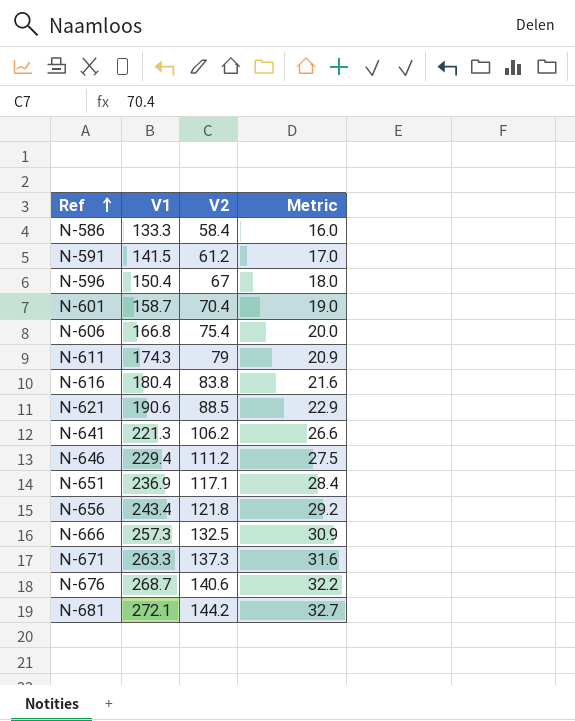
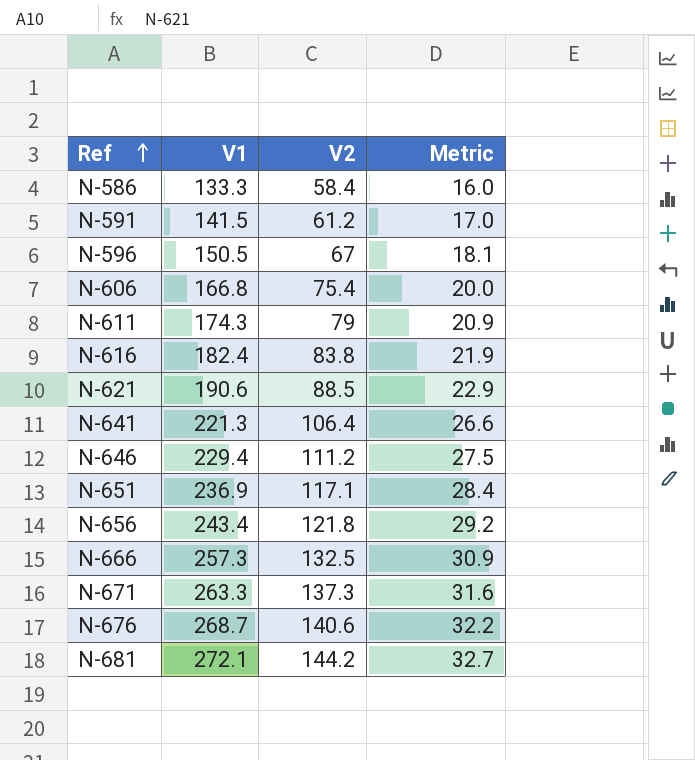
row N-601: 158.7 | 70.4 | 19.0 -> none
N-596 | V1: 150.4 -> 150.5
N-596 | Metric: 18.0 -> 18.1
N-616 | V1: 180.4 -> 182.4
N-616 | Metric: 21.6 -> 21.9
N-641 | V2: 106.2 -> 106.4

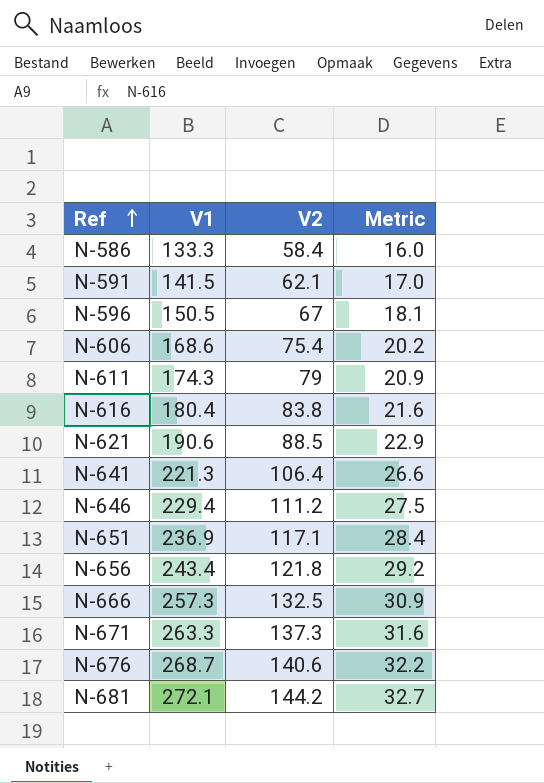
N-591 | V2: 61.2 -> 62.1
N-606 | V1: 166.8 -> 168.6
N-606 | Metric: 20.0 -> 20.2
N-616 | V1: 182.4 -> 180.4
N-616 | Metric: 21.9 -> 21.6

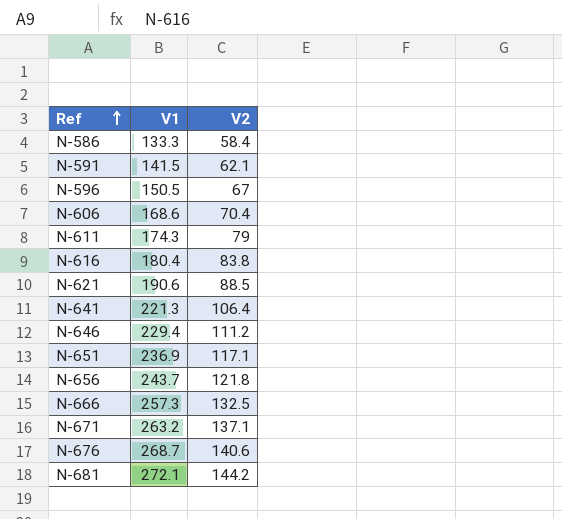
column Metric | formula: [V1] * 0.12 -> none
N-606 | V2: 75.4 -> 70.4
N-656 | V1: 243.4 -> 243.7
N-671 | V1: 263.3 -> 263.2
N-671 | V2: 137.3 -> 137.1

